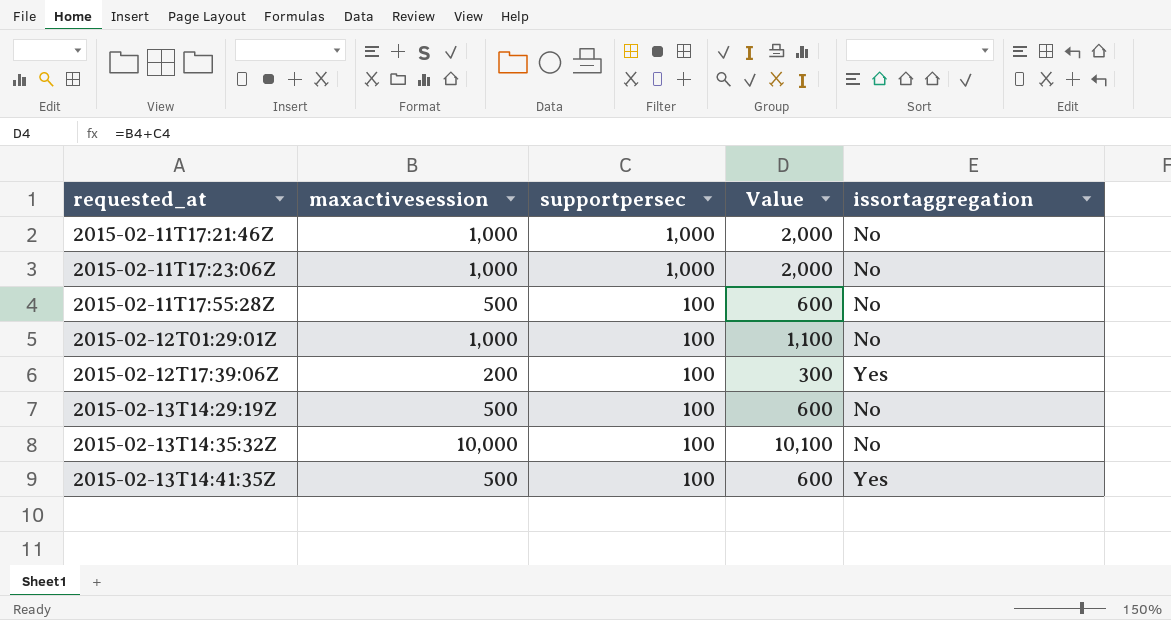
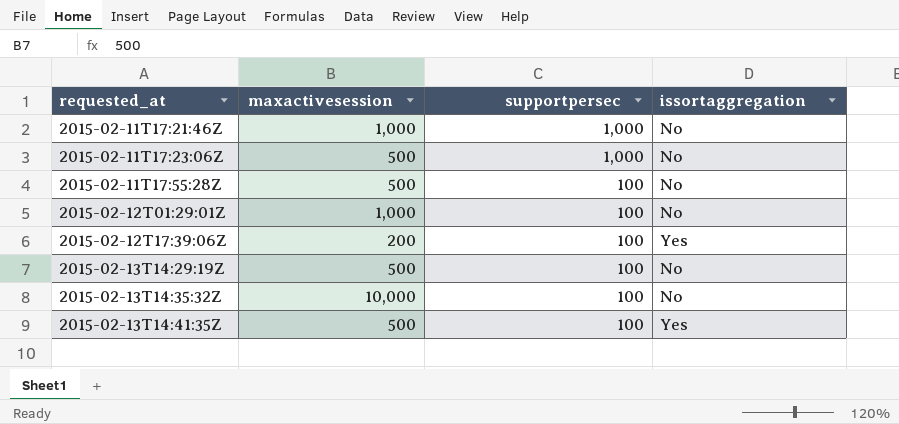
column Value | formula: [maxactivesession] + [supportpersec] -> none
2015-02-11T17:23:06Z | maxactivesession: 1,000 -> 500

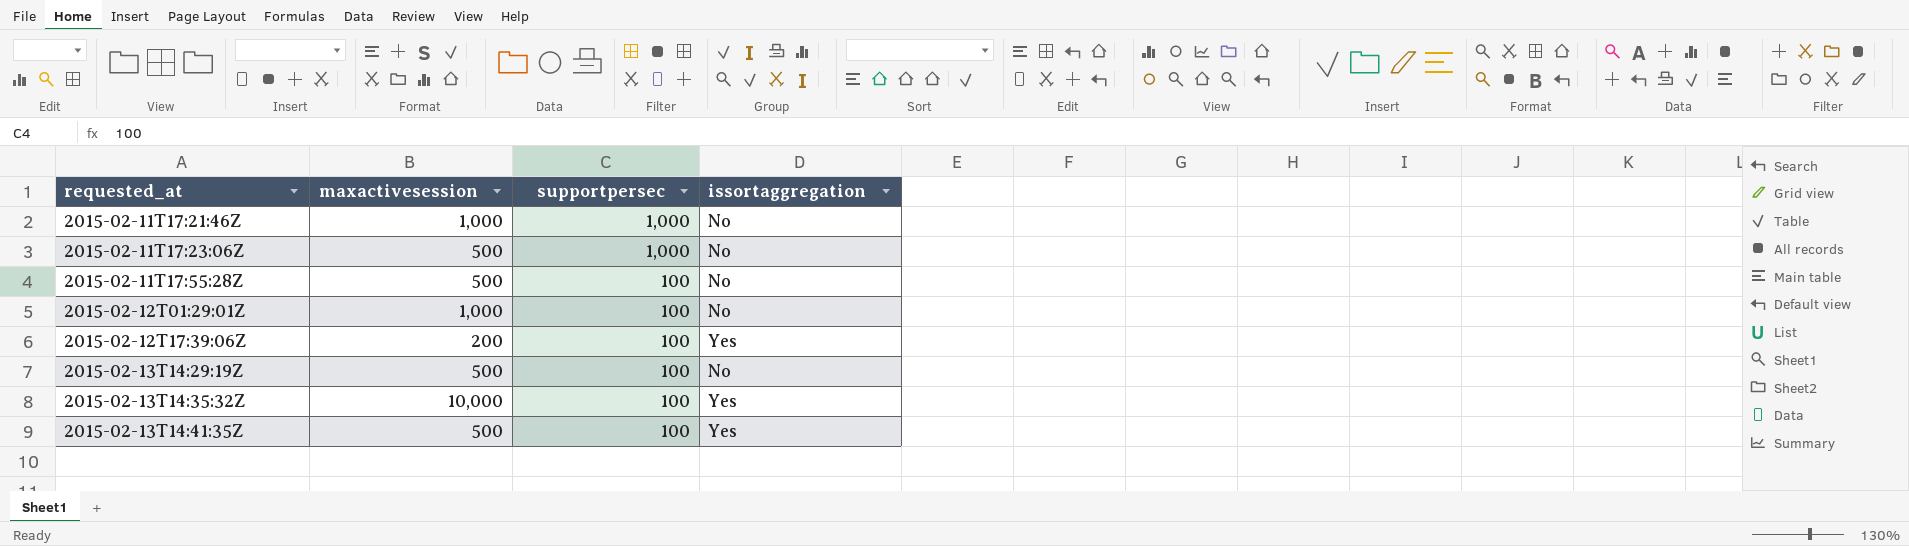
2015-02-13T14:35:32Z | issortaggregation: No -> Yes

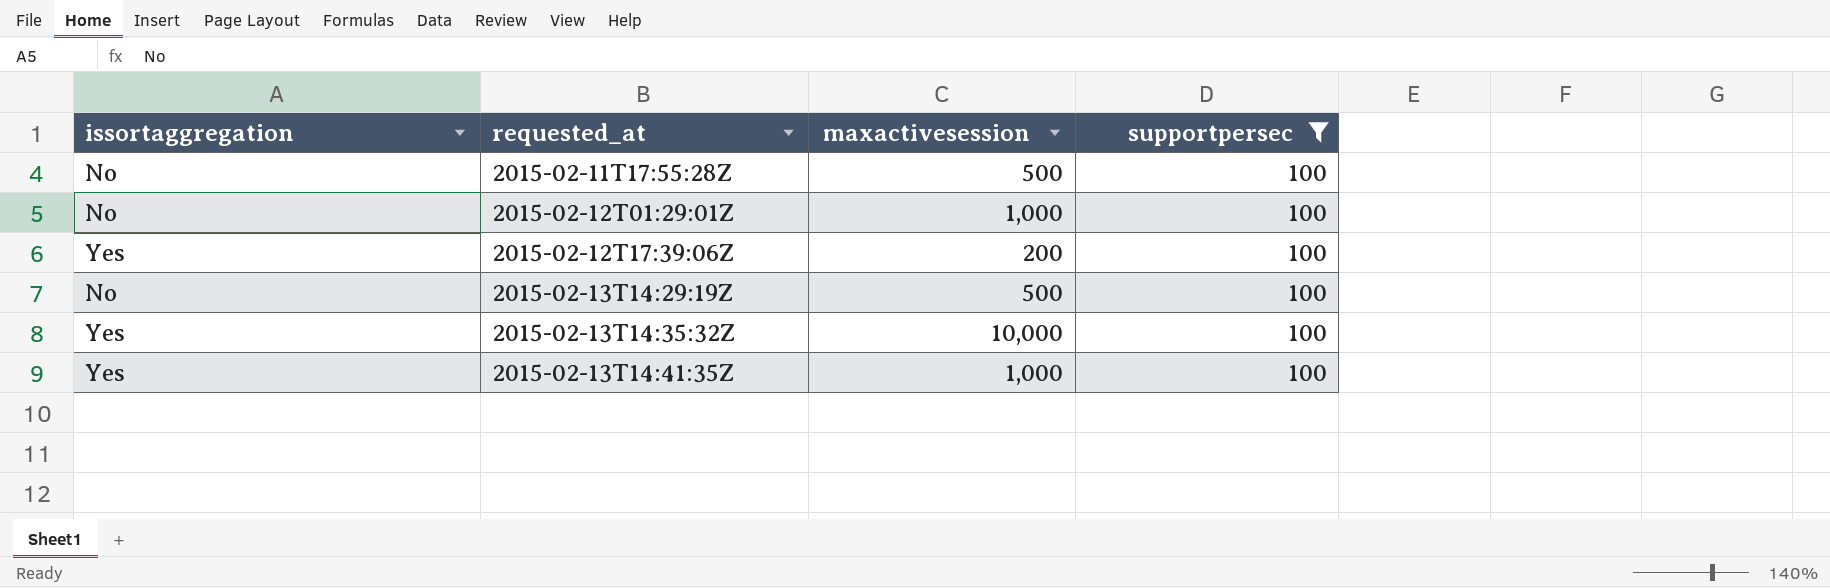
filter: none -> supportpersec = 100
column issortaggregation | position: 4 -> 1
2015-02-13T14:41:35Z | maxactivesession: 500 -> 1,000

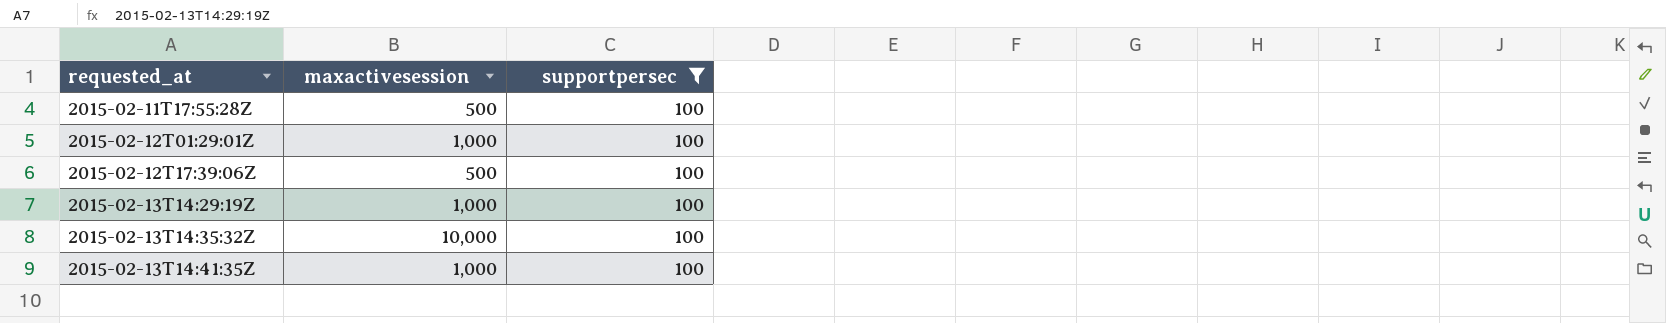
column issortaggregation | position: 1 -> none
2015-02-12T17:39:06Z | maxactivesession: 200 -> 500
2015-02-13T14:29:19Z | maxactivesession: 500 -> 1,000

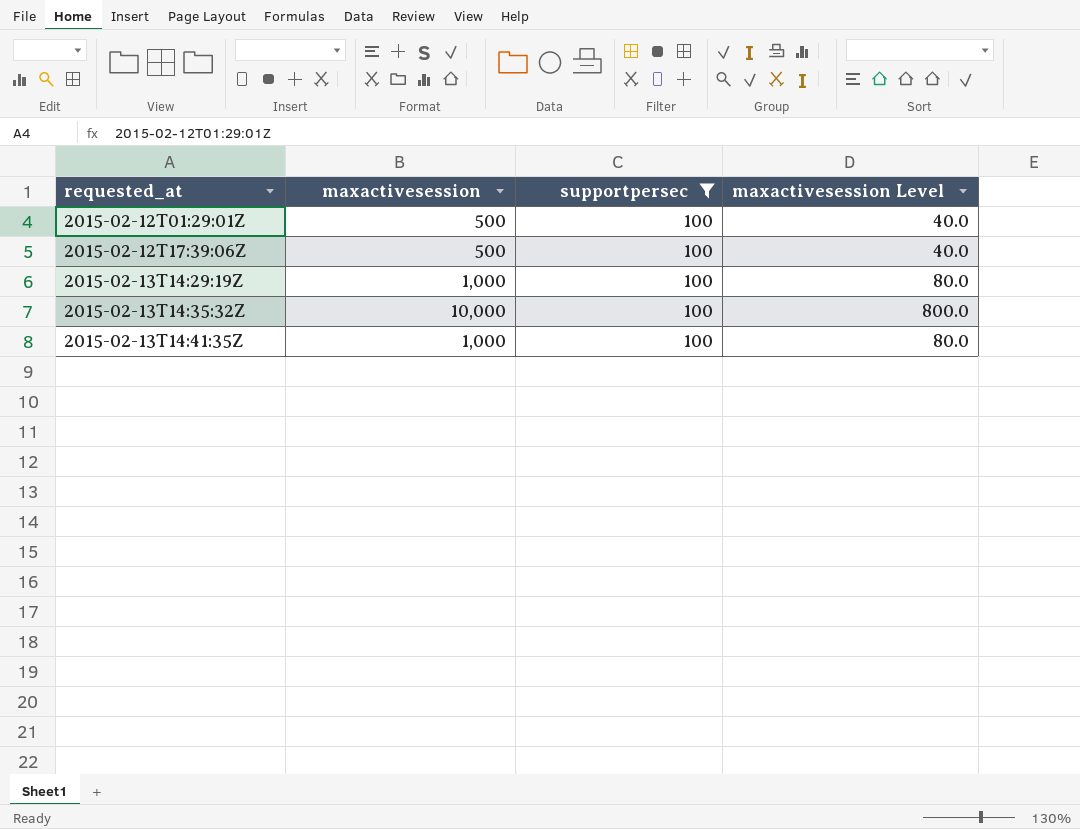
column maxactivesession Level | formula: none -> [maxactivesession] * 0.08
row 2015-02-11T17:55:28Z: 500 | 100 -> none
2015-02-12T01:29:01Z | maxactivesession: 1,000 -> 500

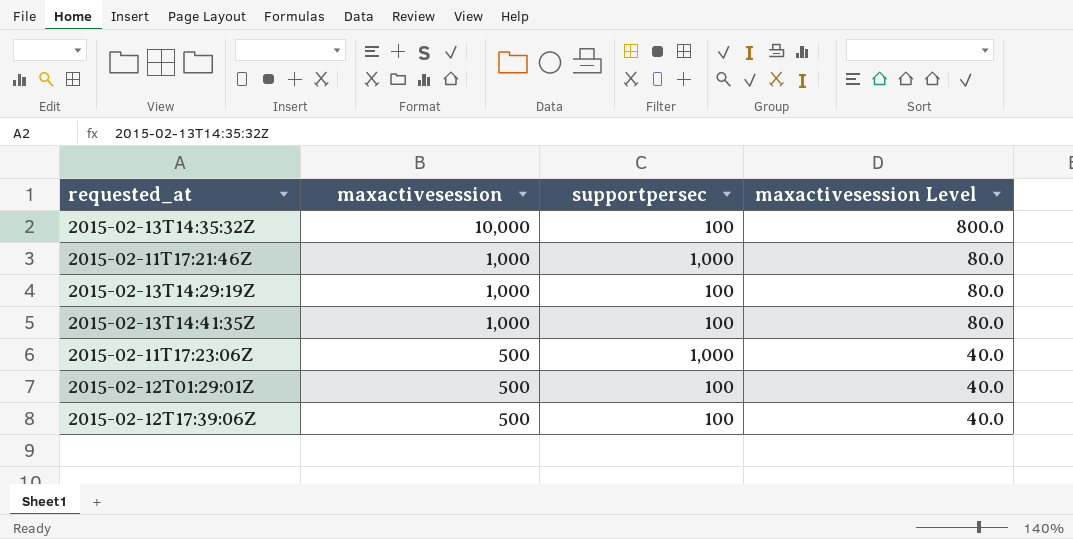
filter: supportpersec = 100 -> none
row order: requested_at ascending -> maxactivesession descending

